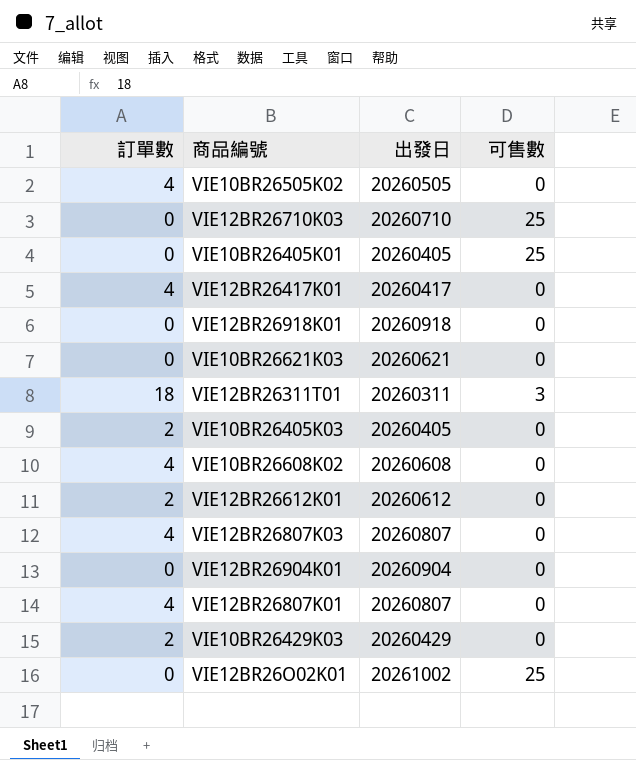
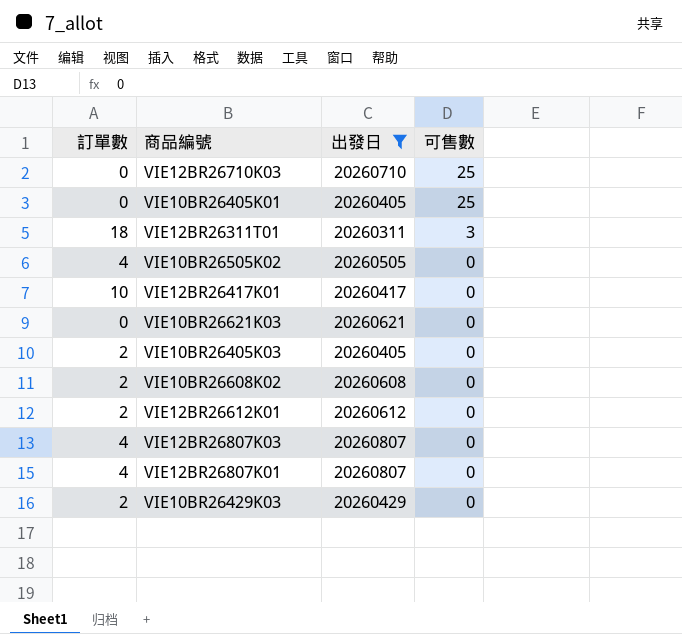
filter: none -> 出發日 <= 20260807
row order: none -> 可售數 descending
VIE12BR26417K01 | 訂單數: 4 -> 10
VIE10BR26608K02 | 訂單數: 4 -> 2

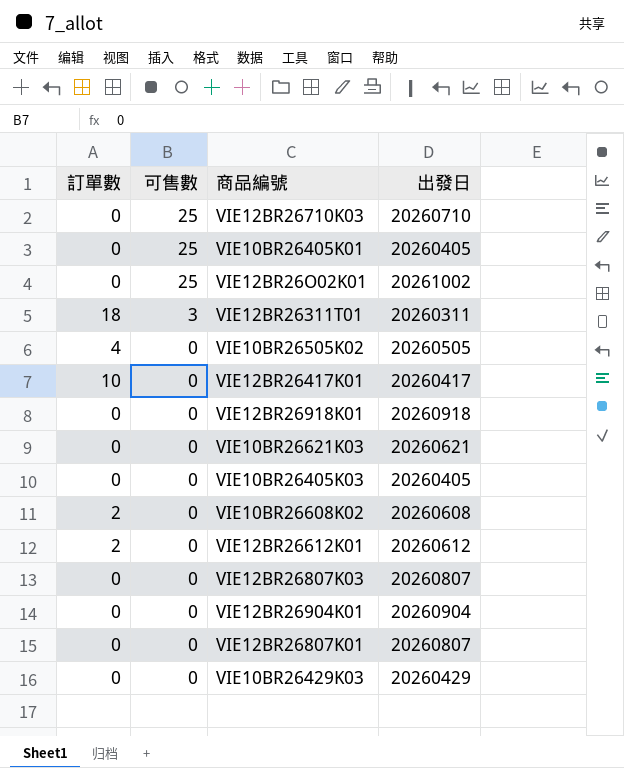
filter: 出發日 <= 20260807 -> none
column 可售數 | position: 4 -> 2
VIE10BR26405K03 | 訂單數: 2 -> 0
VIE12BR26807K03 | 訂單數: 4 -> 0
VIE12BR26807K01 | 訂單數: 4 -> 0
VIE10BR26429K03 | 訂單數: 2 -> 0

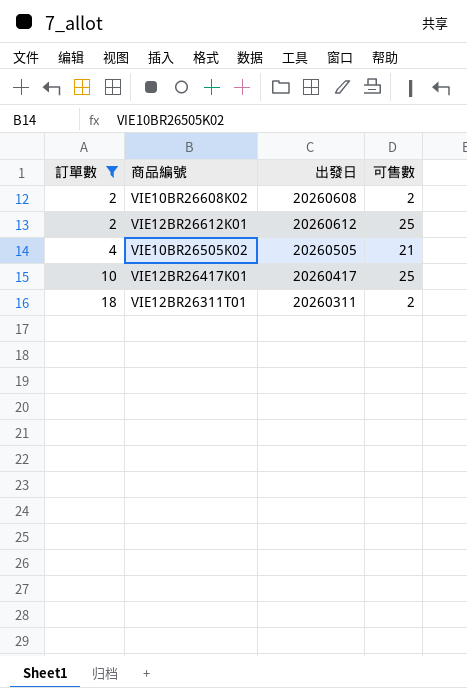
filter: none -> 訂單數 != 0
row order: 可售數 descending -> 訂單數 ascending
column 可售數 | position: 2 -> 4
VIE10BR26608K02 | 可售數: 0 -> 2
VIE12BR26612K01 | 可售數: 0 -> 25
VIE10BR26505K02 | 可售數: 0 -> 21
VIE12BR26417K01 | 可售數: 0 -> 25
VIE12BR26311T01 | 可售數: 3 -> 2

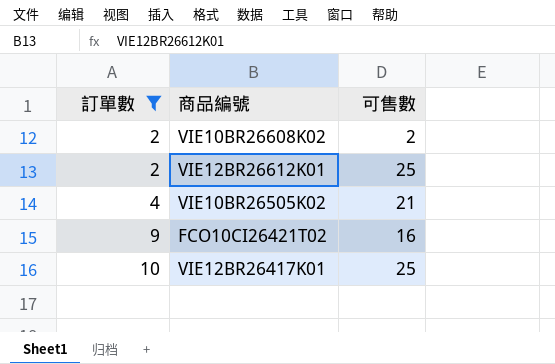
column 出發日 | position: 3 -> none
row VIE12BR26311T01: 18 | 20260311 | 2 -> none
row FCO10CI26421T02: none -> 9 | 16

